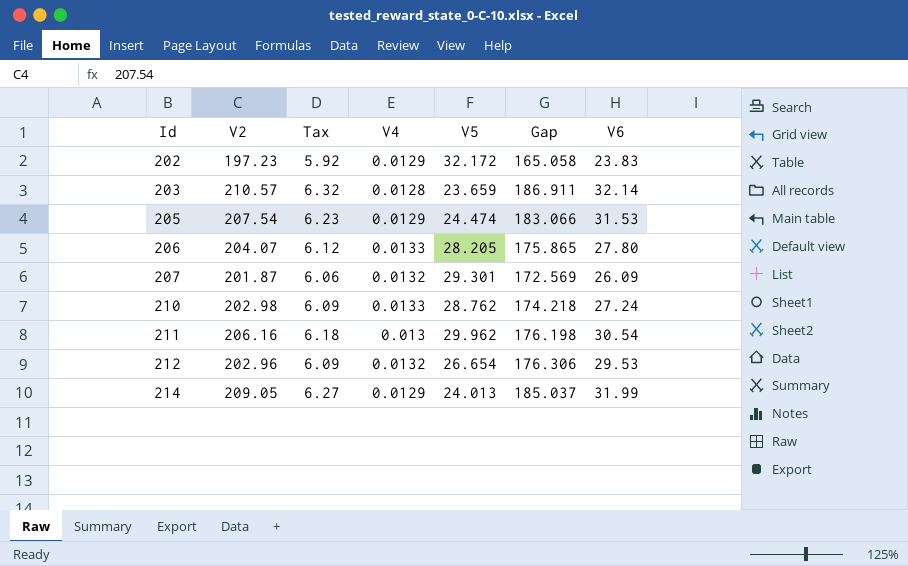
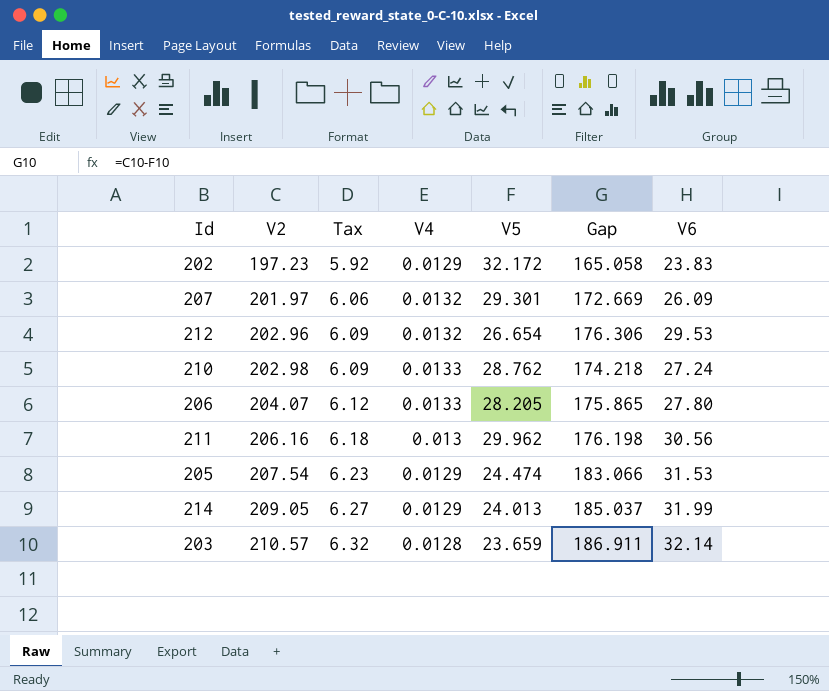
row order: Id ascending -> V2 ascending
207 | V2: 201.87 -> 201.97
207 | Gap: 172.569 -> 172.669
211 | V6: 30.54 -> 30.56

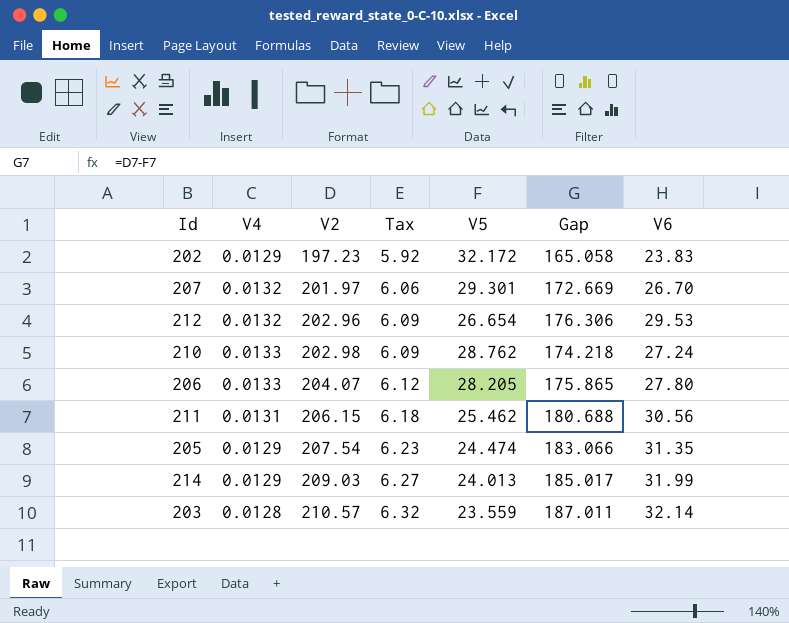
column V4 | position: 4 -> 2
207 | V6: 26.09 -> 26.70
211 | V4: 0.013 -> 0.0131
211 | V2: 206.16 -> 206.15
211 | V5: 29.962 -> 25.462
211 | Gap: 176.198 -> 180.688
205 | V6: 31.53 -> 31.35
214 | V2: 209.05 -> 209.03
214 | Gap: 185.037 -> 185.017
203 | V5: 23.659 -> 23.559
203 | Gap: 186.911 -> 187.011

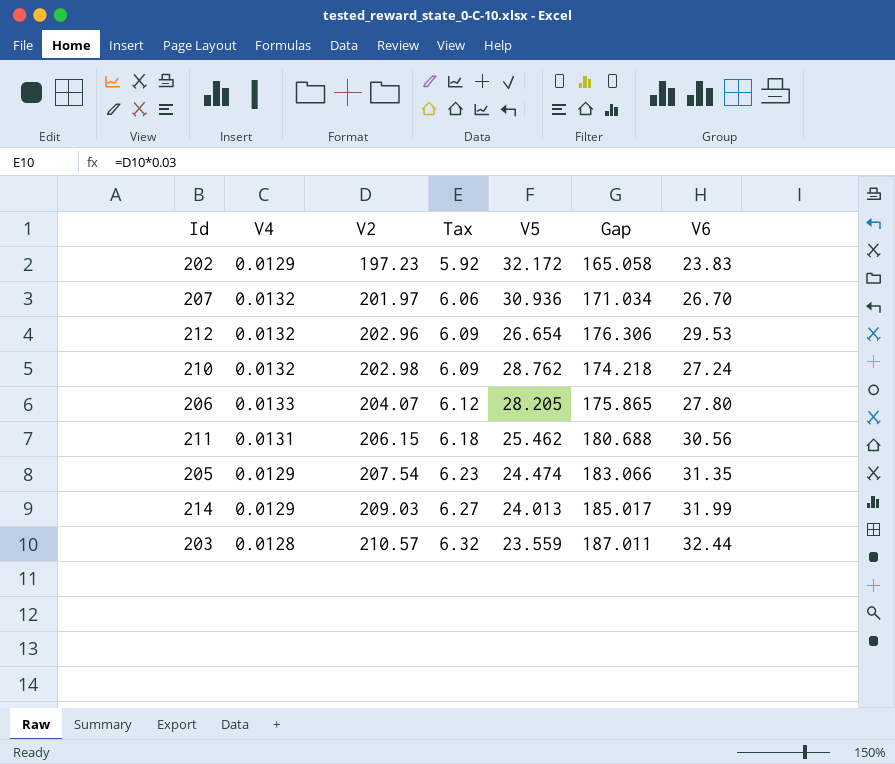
207 | V5: 29.301 -> 30.936
207 | Gap: 172.669 -> 171.034
210 | V4: 0.0133 -> 0.0132
203 | V6: 32.14 -> 32.44

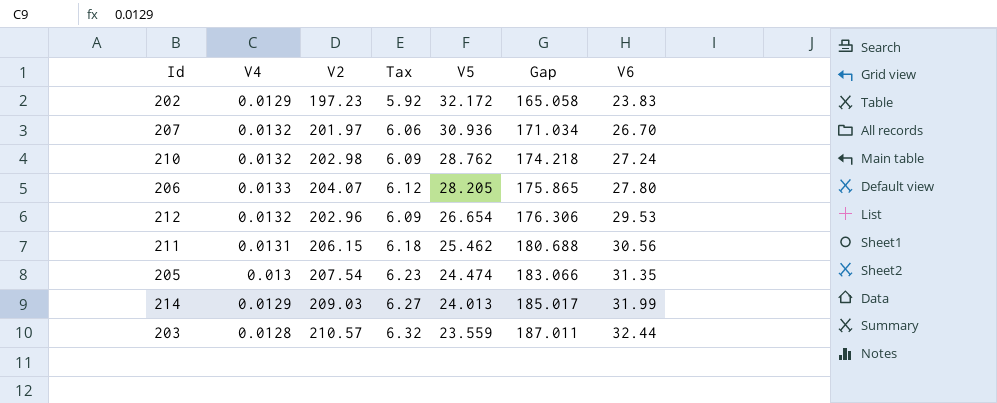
row order: V2 ascending -> V5 descending
205 | V4: 0.0129 -> 0.013

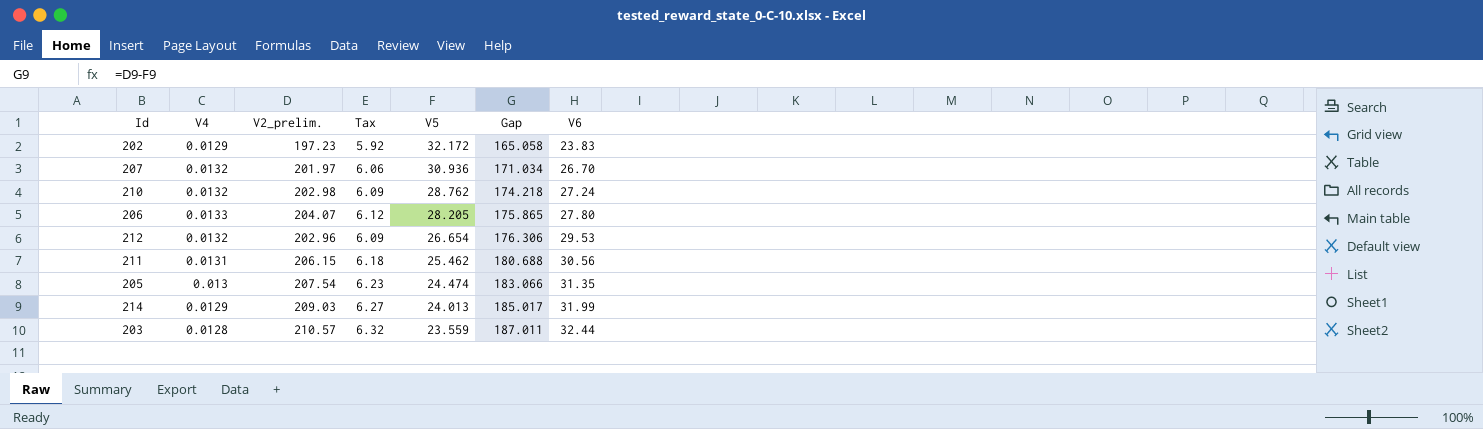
column name: V2 -> V2_prelim.

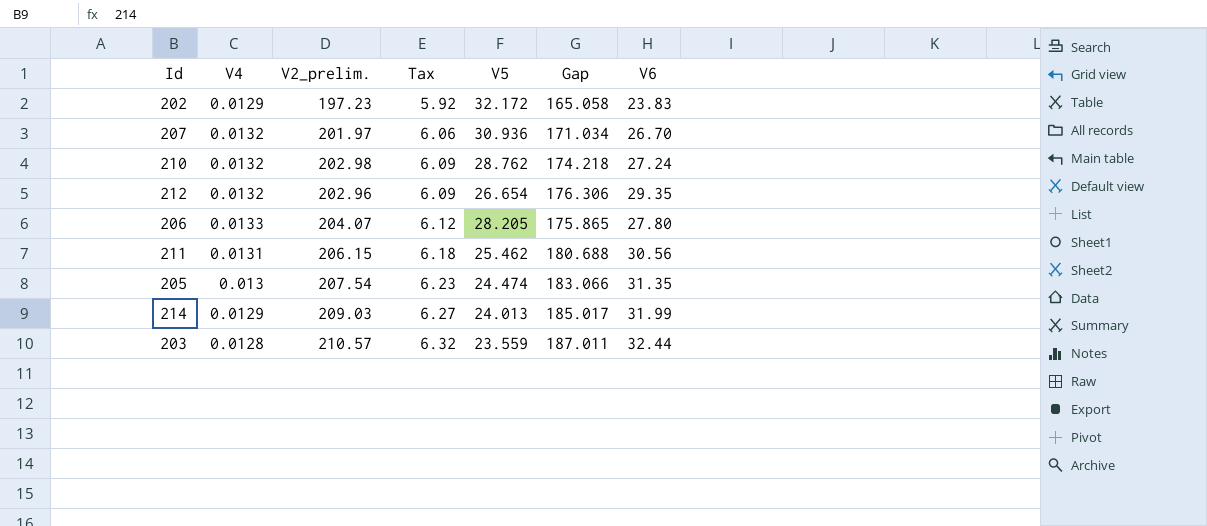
row order: V5 descending -> Tax ascending
212 | V6: 29.53 -> 29.35

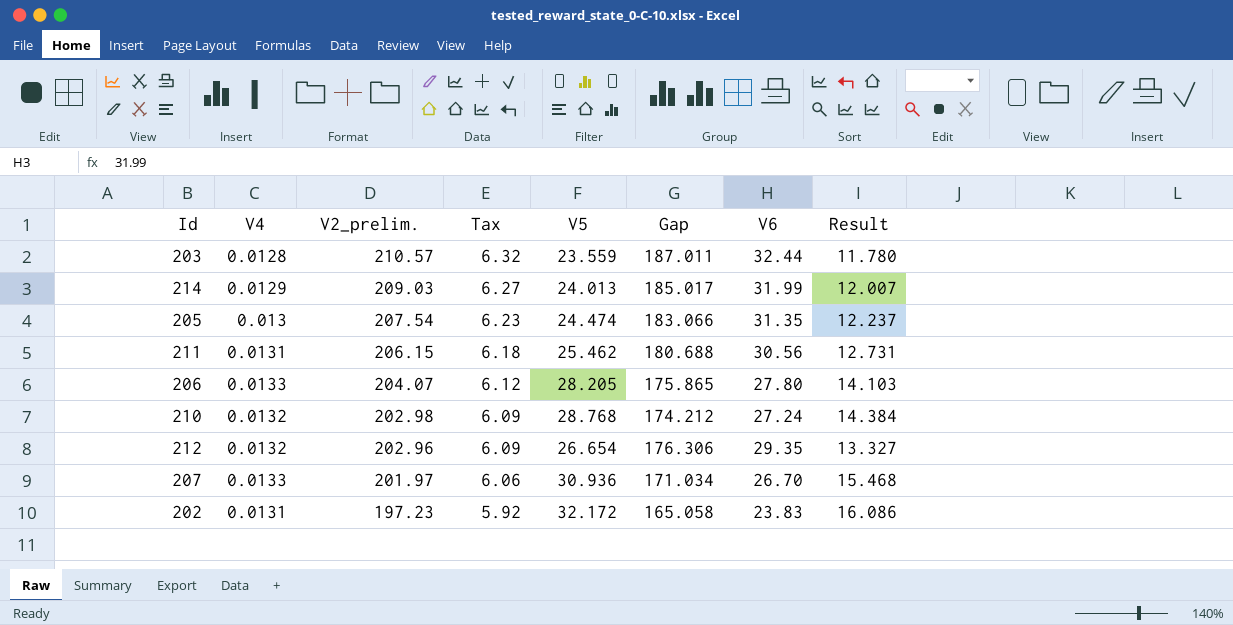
row order: Tax ascending -> V2_prelim. descending
column Result | formula: none -> [V5] * 0.5
210 | V5: 28.762 -> 28.768
210 | Gap: 174.218 -> 174.212
207 | V4: 0.0132 -> 0.0133
202 | V4: 0.0129 -> 0.0131

